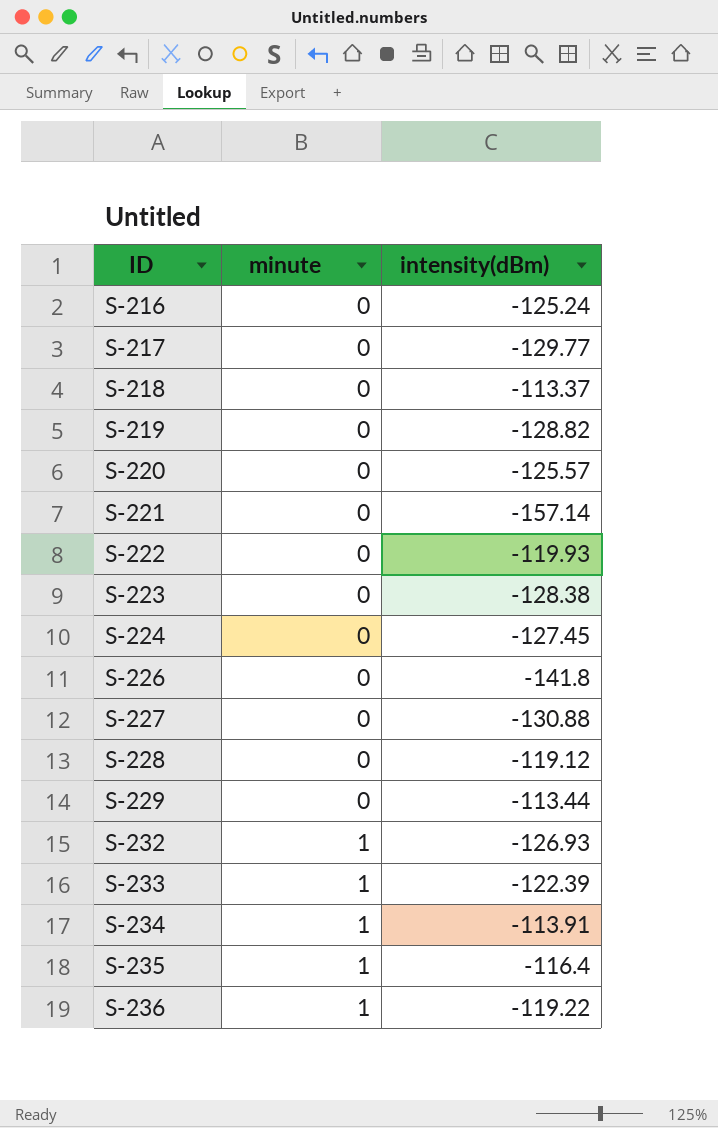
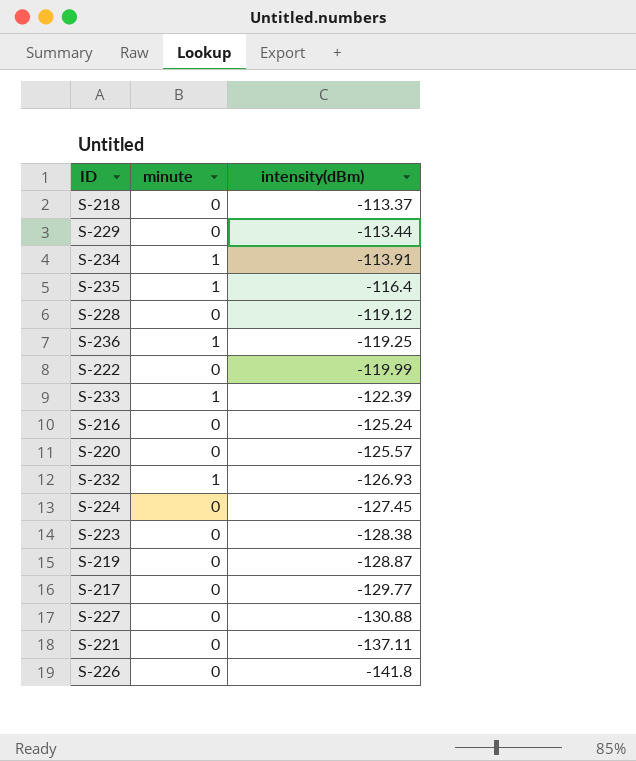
row order: ID ascending -> intensity(dBm) descending
S-236 | intensity(dBm): -119.22 -> -119.25
S-222 | intensity(dBm): -119.93 -> -119.99
S-219 | intensity(dBm): -128.82 -> -128.87
S-221 | intensity(dBm): -157.14 -> -137.11

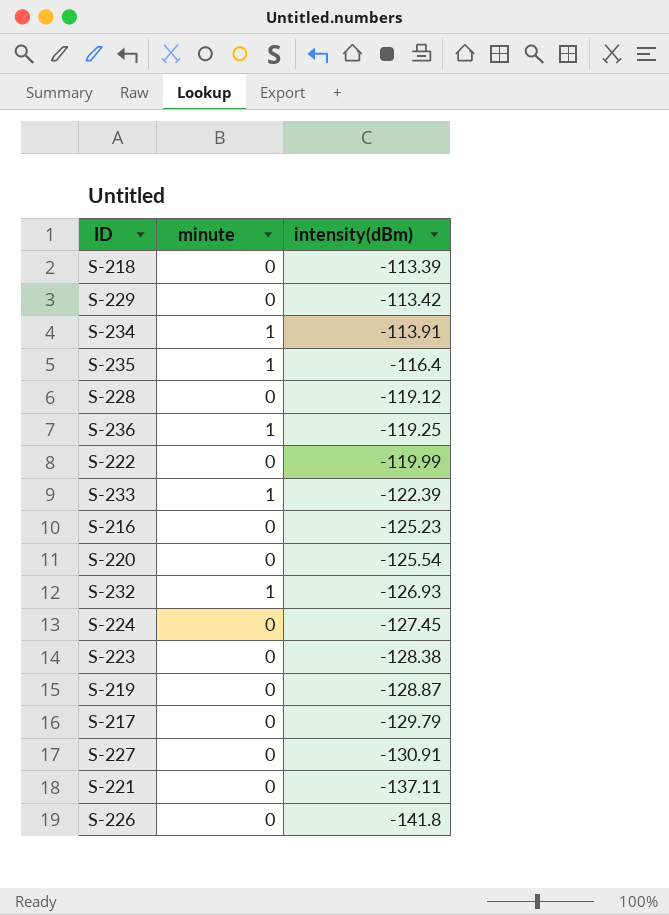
S-218 | intensity(dBm): -113.37 -> -113.39
S-229 | intensity(dBm): -113.44 -> -113.42
S-216 | intensity(dBm): -125.24 -> -125.23
S-220 | intensity(dBm): -125.57 -> -125.54
S-217 | intensity(dBm): -129.77 -> -129.79
S-227 | intensity(dBm): -130.88 -> -130.91

